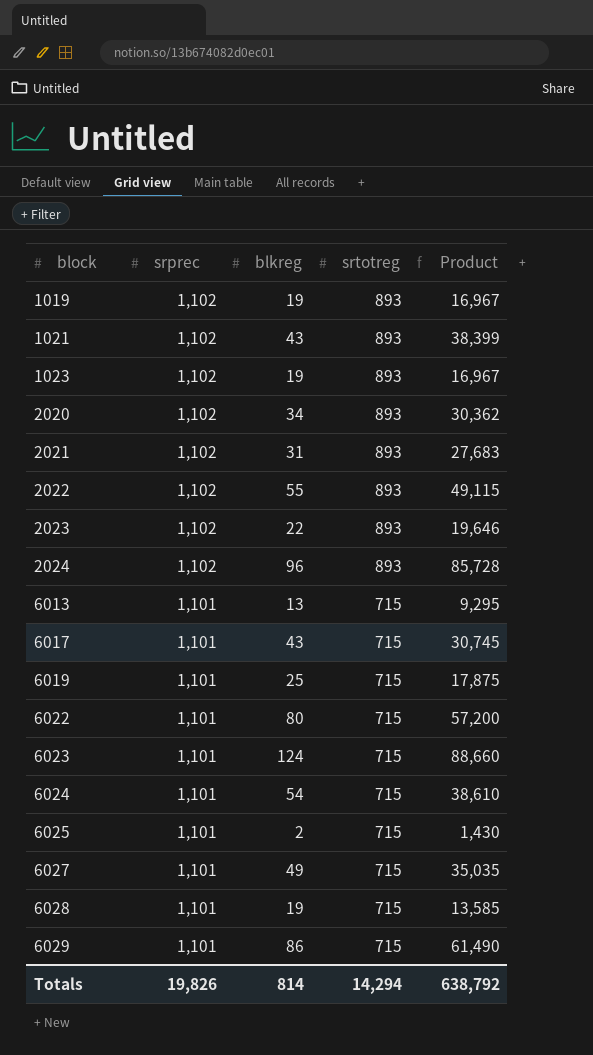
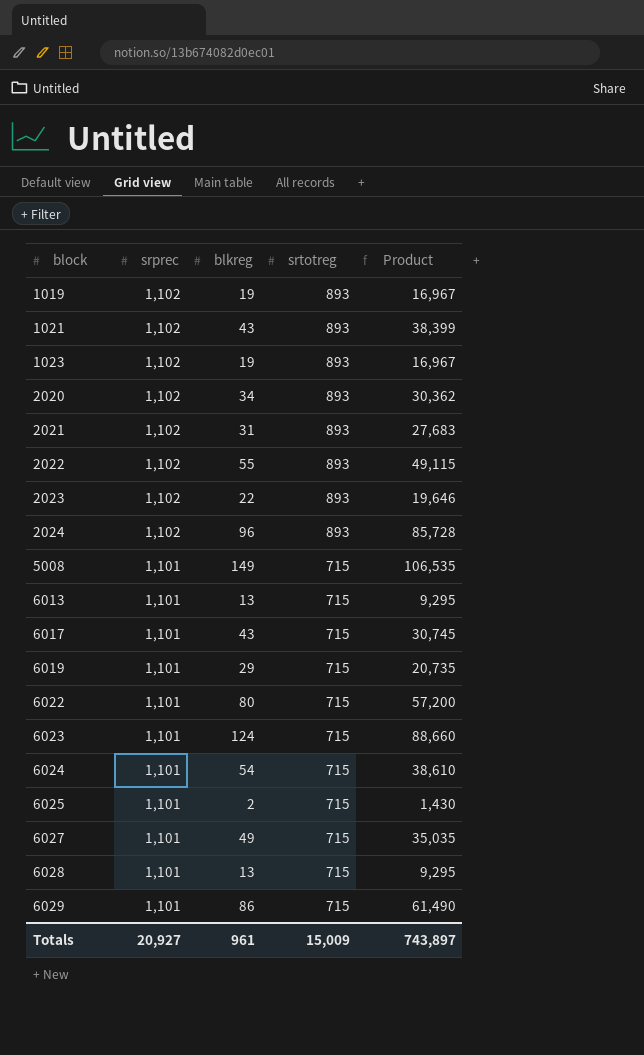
row 5008: none -> 1,101 | 149 | 715 | 106,535
6019 | blkreg: 25 -> 29
6019 | Product: 17,875 -> 20,735
6028 | blkreg: 19 -> 13
6028 | Product: 13,585 -> 9,295
Totals | srprec: 19,826 -> 20,927
Totals | blkreg: 814 -> 961
Totals | srtotreg: 14,294 -> 15,009
Totals | Product: 638,792 -> 743,897

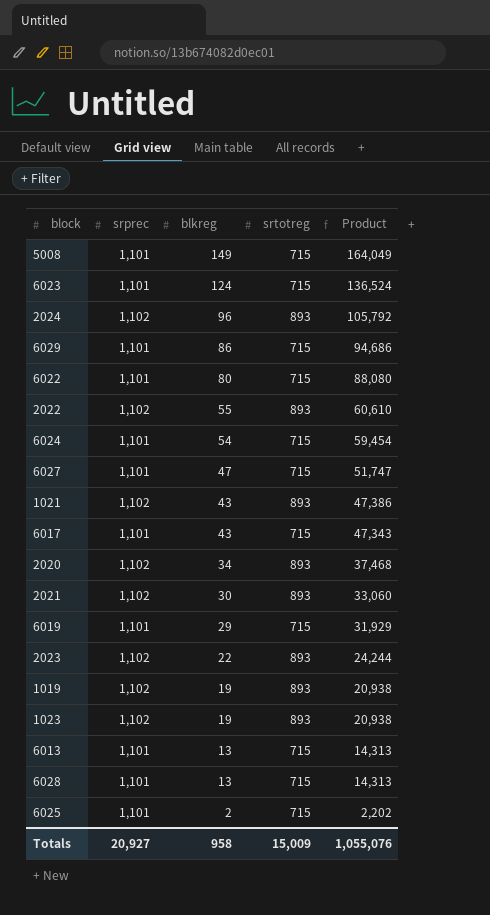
row order: block ascending -> blkreg descending
column Product | formula: [blkreg] * [srtotreg] -> [srprec] * [blkreg]
6027 | blkreg: 49 -> 47
2021 | blkreg: 31 -> 30
Totals | blkreg: 961 -> 958
Totals | Product: 743,897 -> 1,055,076

